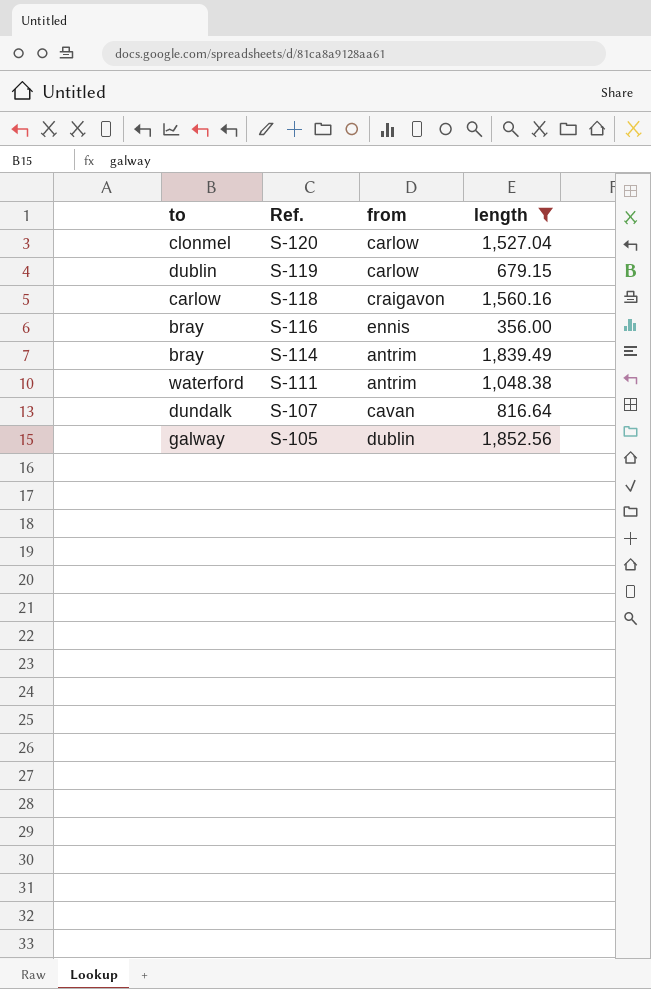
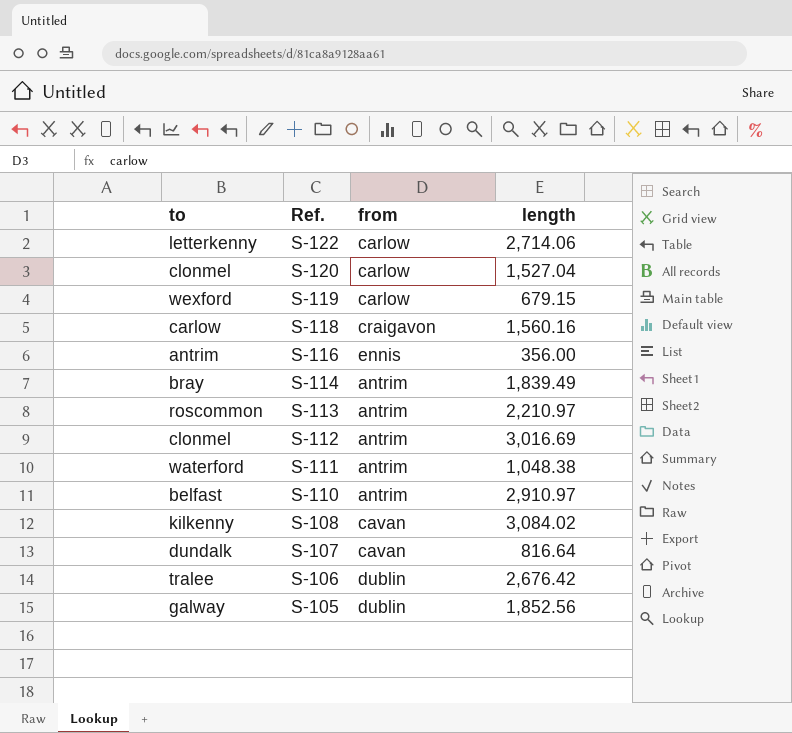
filter: length <= 1,852.56 -> none
S-119 | to: dublin -> wexford
S-116 | to: bray -> antrim

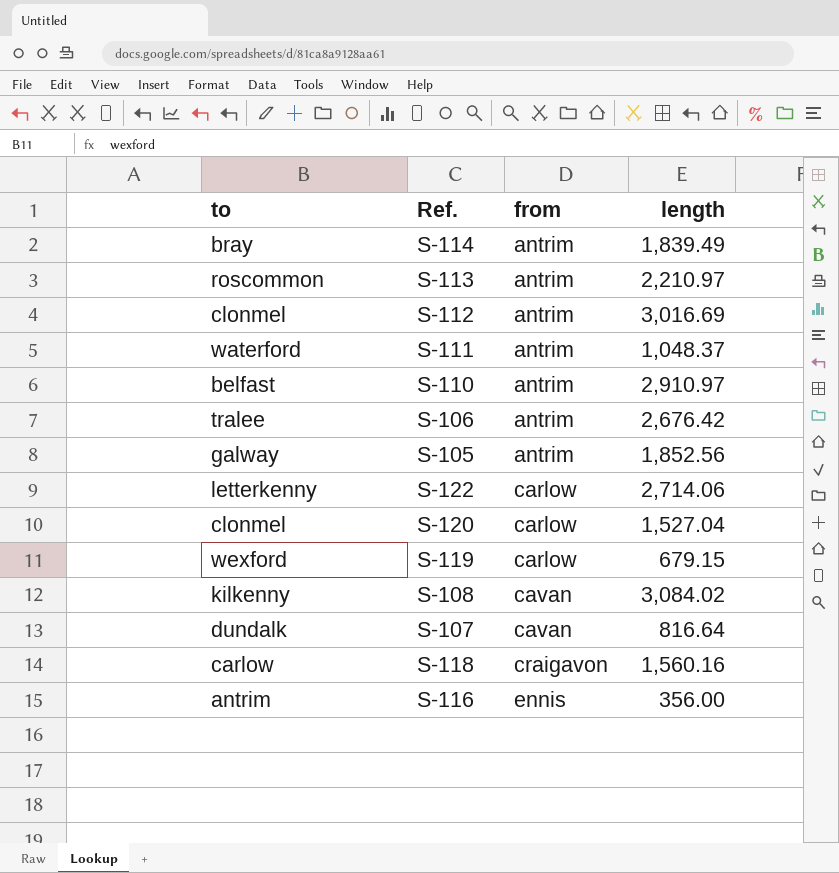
row order: Ref. descending -> from ascending
S-111 | length: 1,048.38 -> 1,048.37
S-106 | from: dublin -> antrim
S-105 | from: dublin -> antrim

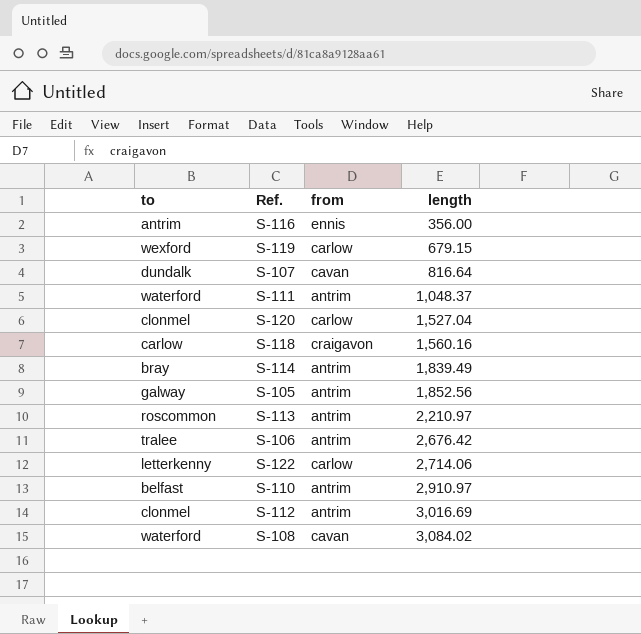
row order: from ascending -> length ascending
S-108 | to: kilkenny -> waterford

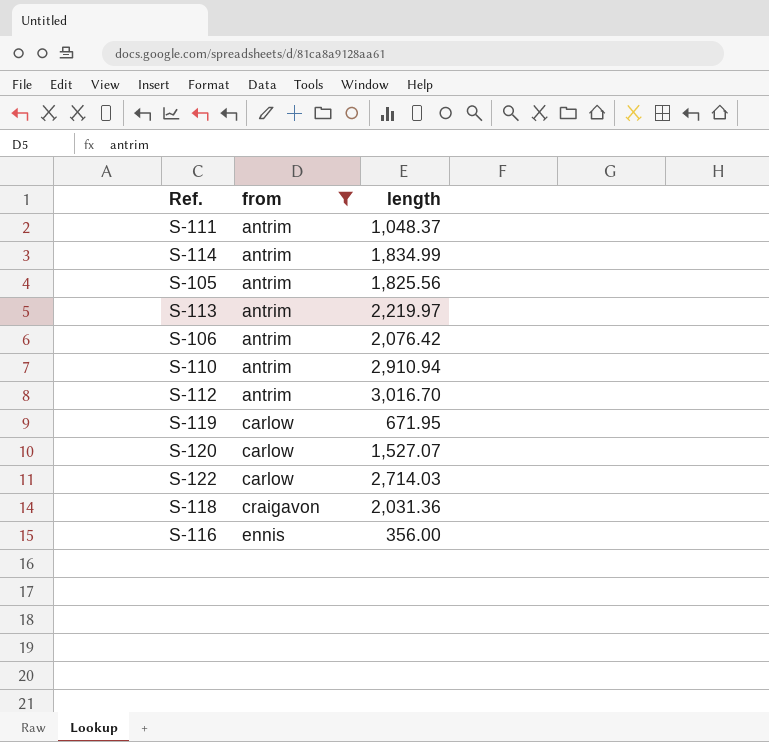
filter: none -> from != cavan
row order: length ascending -> from ascending
column to | position: 1 -> none
S-114 | length: 1,839.49 -> 1,834.99
S-105 | length: 1,852.56 -> 1,825.56
S-113 | length: 2,210.97 -> 2,219.97
S-106 | length: 2,676.42 -> 2,076.42
S-110 | length: 2,910.97 -> 2,910.94
S-112 | length: 3,016.69 -> 3,016.70
S-119 | length: 679.15 -> 671.95
S-120 | length: 1,527.04 -> 1,527.07
S-122 | length: 2,714.06 -> 2,714.03
S-118 | length: 1,560.16 -> 2,031.36

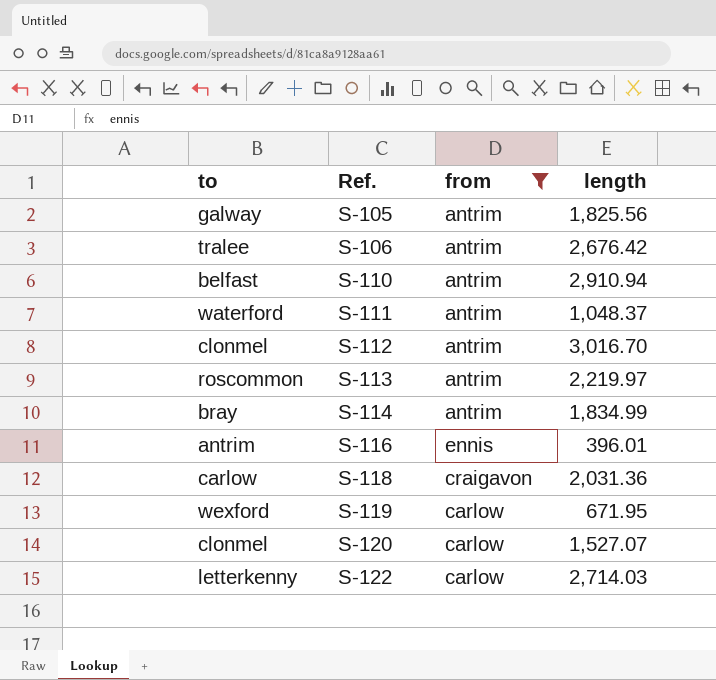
row order: from ascending -> Ref. ascending
column to | position: none -> 1
S-106 | length: 2,076.42 -> 2,676.42
S-116 | length: 356.00 -> 396.01

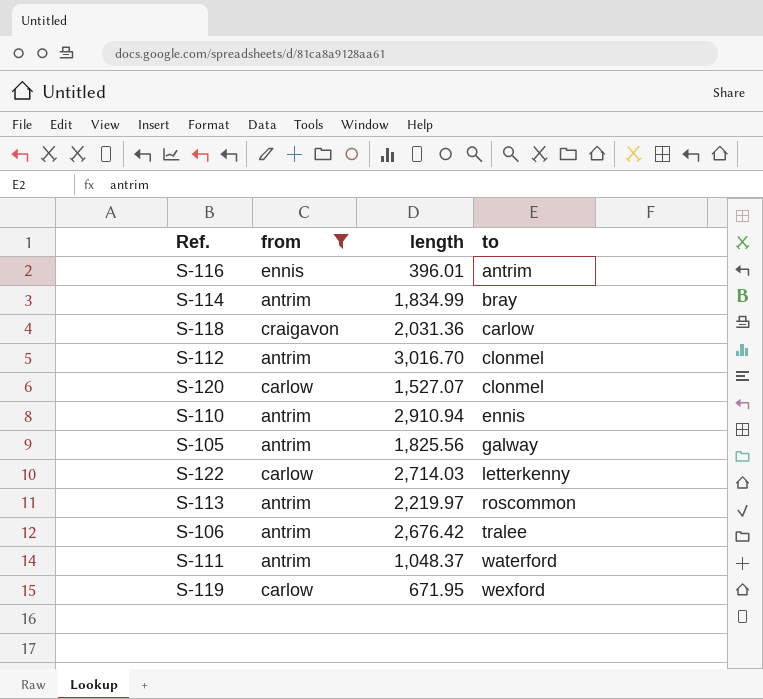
row order: Ref. ascending -> to ascending
column to | position: 1 -> 4
S-110 | to: belfast -> ennis

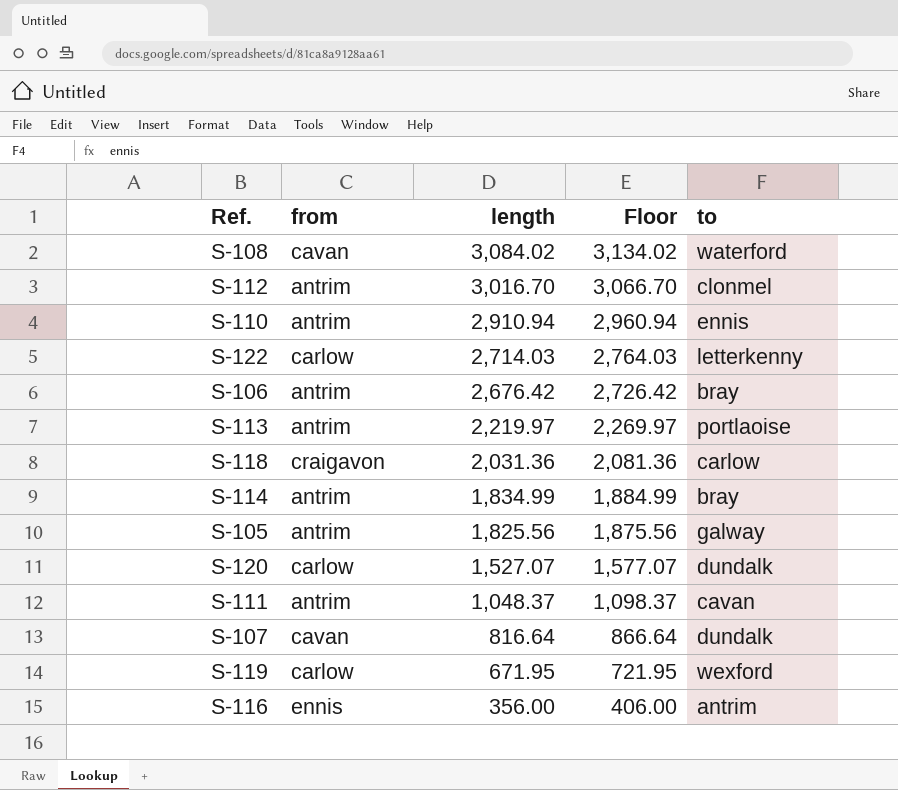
filter: from != cavan -> none
row order: to ascending -> length descending
column Floor | formula: none -> [length] + 50
S-106 | to: tralee -> bray
S-113 | to: roscommon -> portlaoise
S-120 | to: clonmel -> dundalk
S-111 | to: waterford -> cavan
S-116 | length: 396.01 -> 356.00

